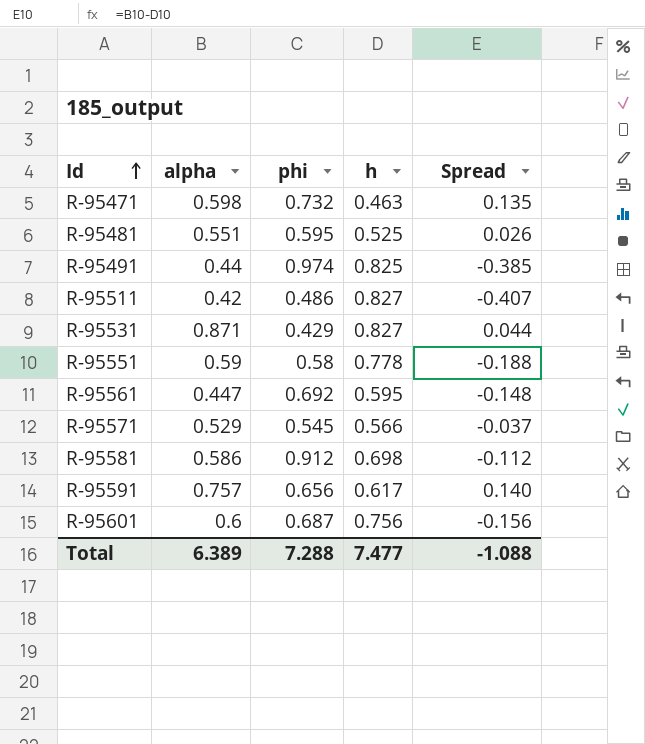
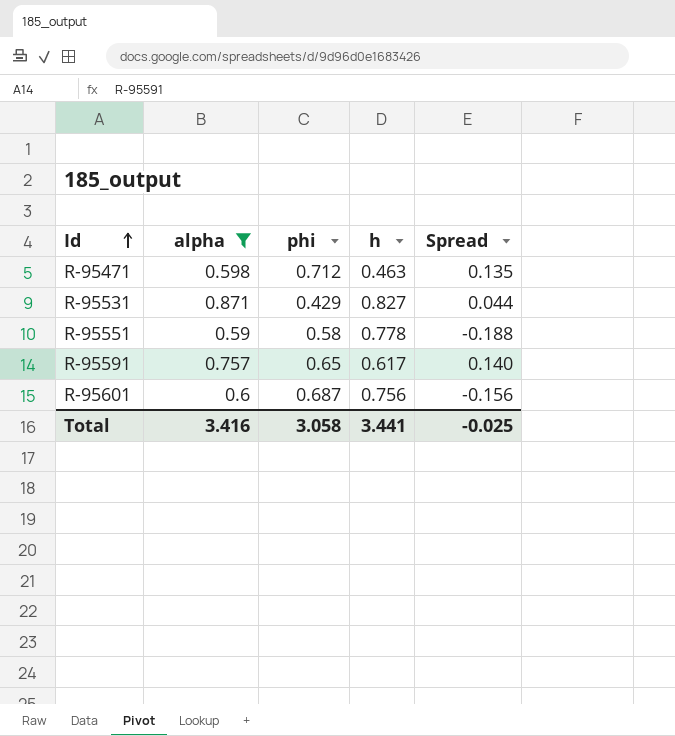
filter: none -> alpha >= 0.59
R-95471 | phi: 0.732 -> 0.712
R-95591 | phi: 0.656 -> 0.65
Total | alpha: 6.389 -> 3.416
Total | phi: 7.288 -> 3.058
Total | h: 7.477 -> 3.441
Total | Spread: -1.088 -> -0.025

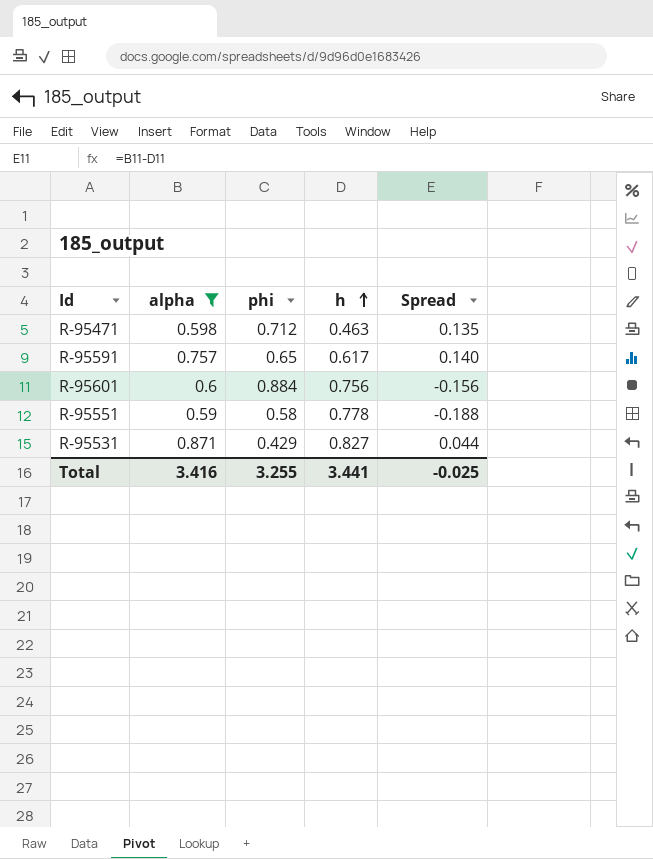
row order: Id ascending -> h ascending
R-95601 | phi: 0.687 -> 0.884
Total | phi: 3.058 -> 3.255

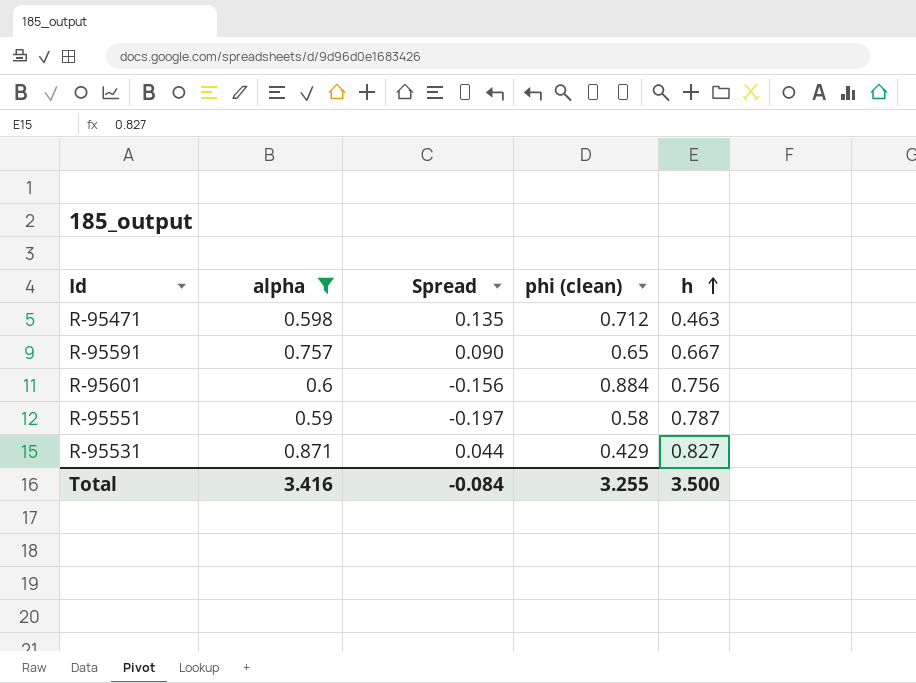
column Spread | position: 5 -> 3
column name: phi -> phi (clean)
R-95591 | Spread: 0.140 -> 0.090
R-95591 | h: 0.617 -> 0.667
R-95551 | Spread: -0.188 -> -0.197
R-95551 | h: 0.778 -> 0.787
Total | Spread: -0.025 -> -0.084
Total | h: 3.441 -> 3.500

